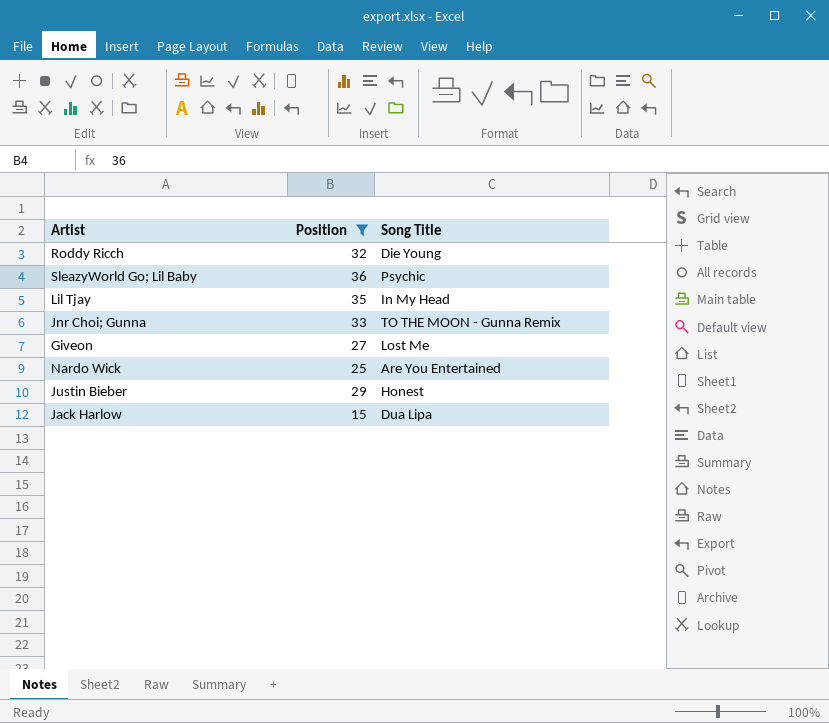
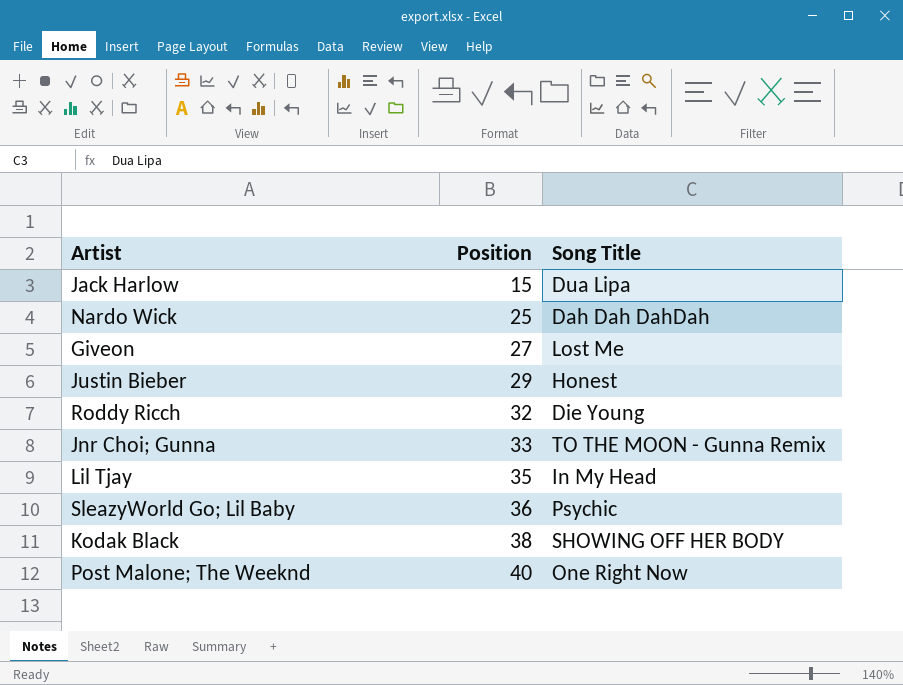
filter: Position <= 36 -> none
row order: none -> Position ascending
Nardo Wick | Song Title: Are You Entertained -> Dah Dah DahDah

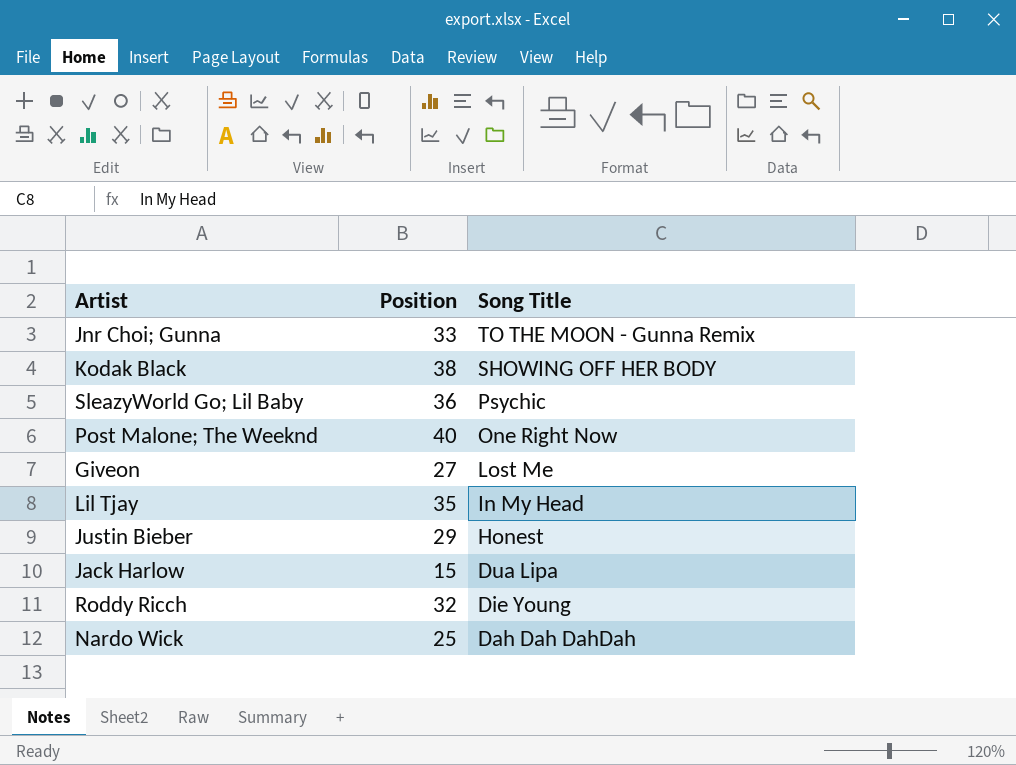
row order: Position ascending -> Song Title descending

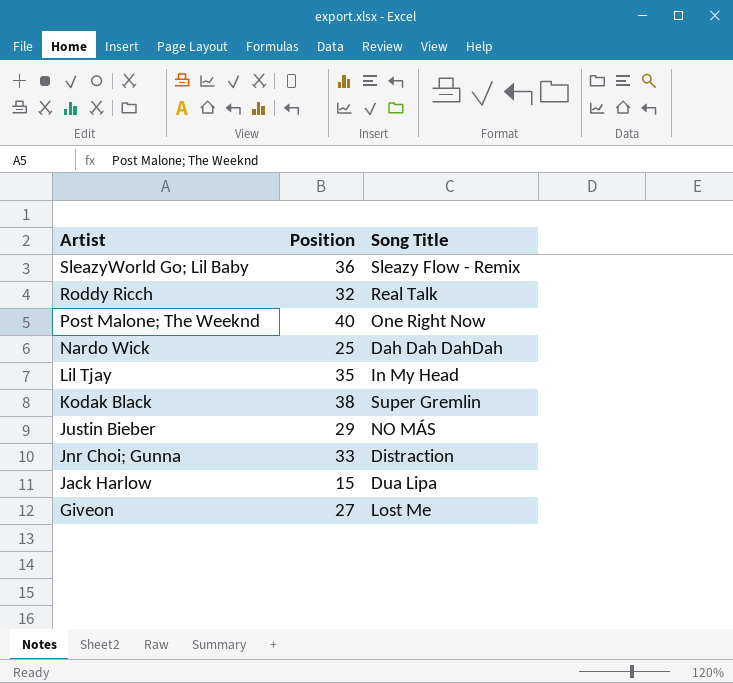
row order: Song Title descending -> Artist descending
SleazyWorld Go; Lil Baby | Song Title: Psychic -> Sleazy Flow - Remix
Roddy Ricch | Song Title: Die Young -> Real Talk
Kodak Black | Song Title: SHOWING OFF HER BODY -> Super Gremlin
Justin Bieber | Song Title: Honest -> NO MÁS
Jnr Choi; Gunna | Song Title: TO THE MOON - Gunna Remix -> Distraction

